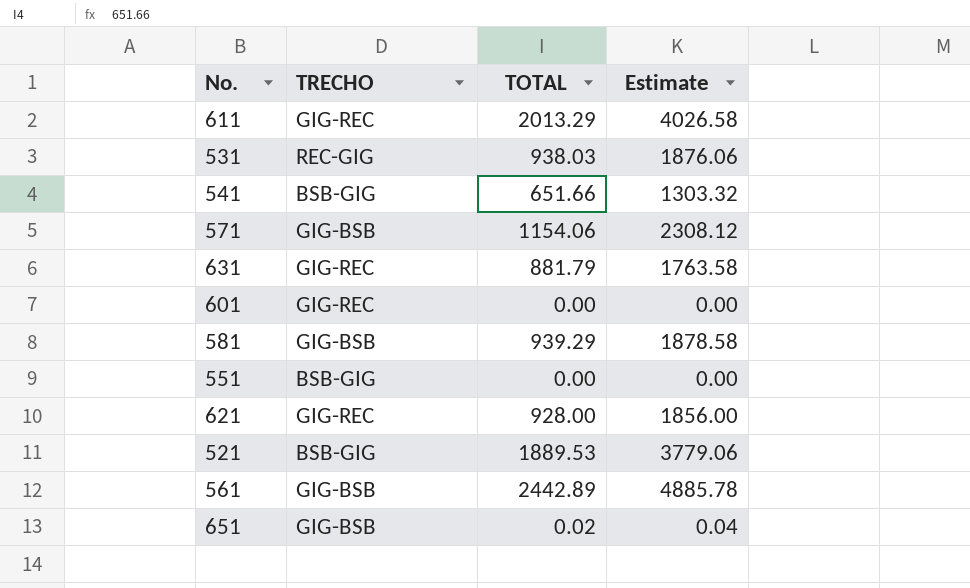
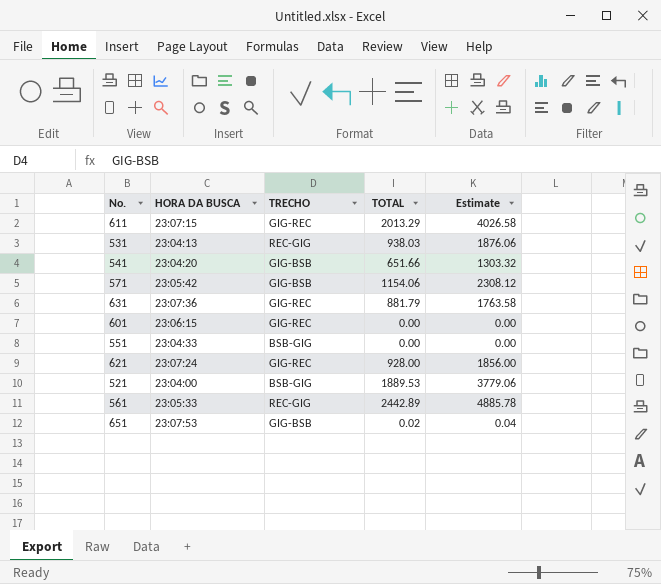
column HORA DA BUSCA | position: none -> 2
row 581: GIG-BSB | 939.29 | 1878.58 -> none
541 | TRECHO: BSB-GIG -> GIG-BSB
561 | TRECHO: GIG-BSB -> REC-GIG

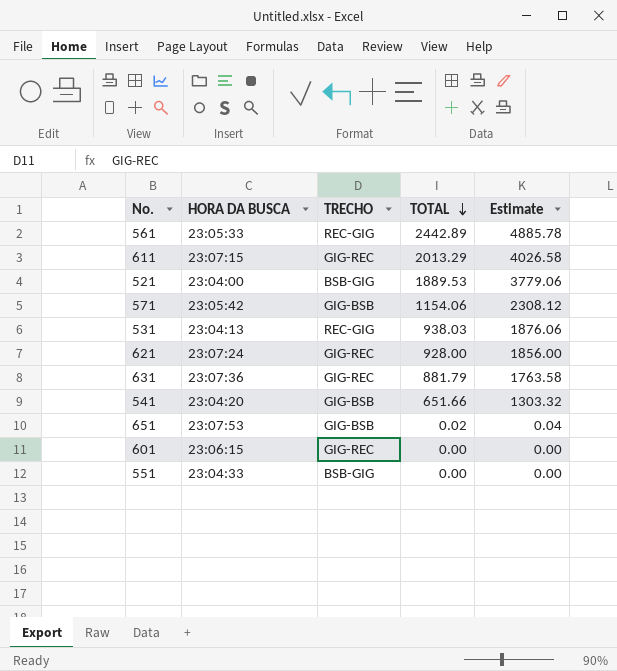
row order: none -> TOTAL descending

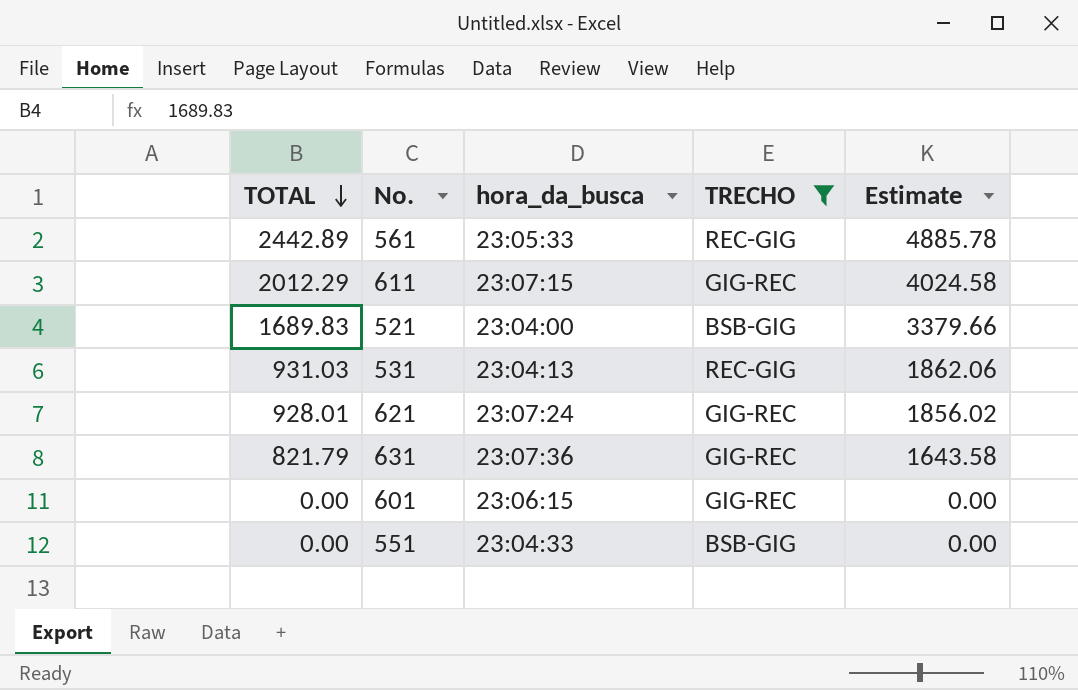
filter: none -> TRECHO != GIG-BSB
column TOTAL | position: 4 -> 1
column name: HORA DA BUSCA -> hora_da_busca
611 | TOTAL: 2013.29 -> 2012.29
611 | Estimate: 4026.58 -> 4024.58
521 | TOTAL: 1889.53 -> 1689.83
521 | Estimate: 3779.06 -> 3379.66
531 | TOTAL: 938.03 -> 931.03
531 | Estimate: 1876.06 -> 1862.06
621 | TOTAL: 928.00 -> 928.01
621 | Estimate: 1856.00 -> 1856.02
631 | TOTAL: 881.79 -> 821.79
631 | Estimate: 1763.58 -> 1643.58

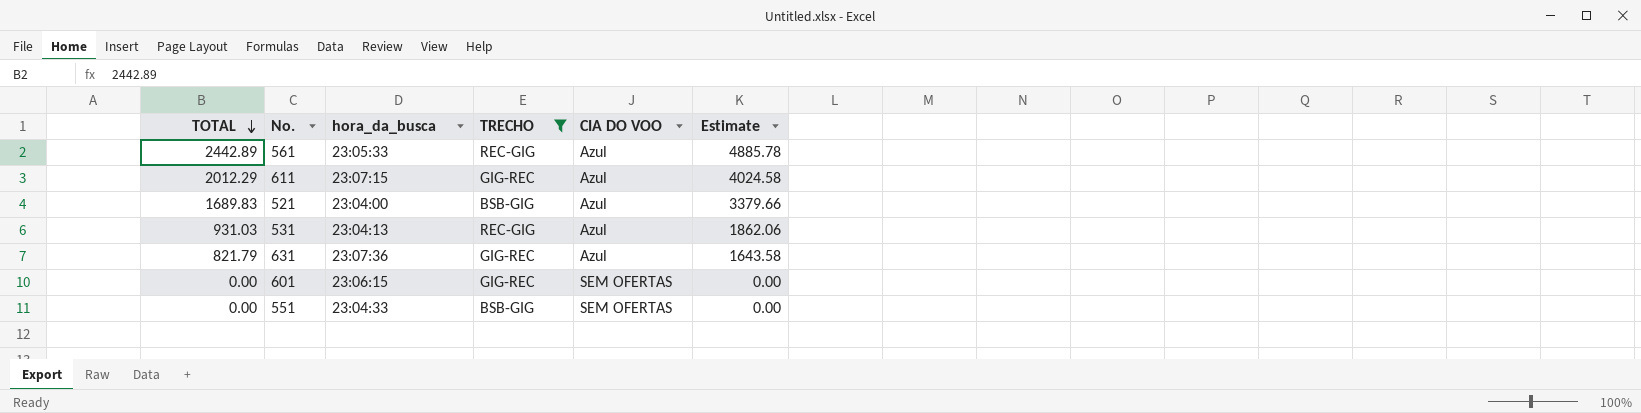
column CIA DO VOO | position: none -> 5
row 621: 928.01 | 23:07:24 | GIG-REC | 1856.02 -> none

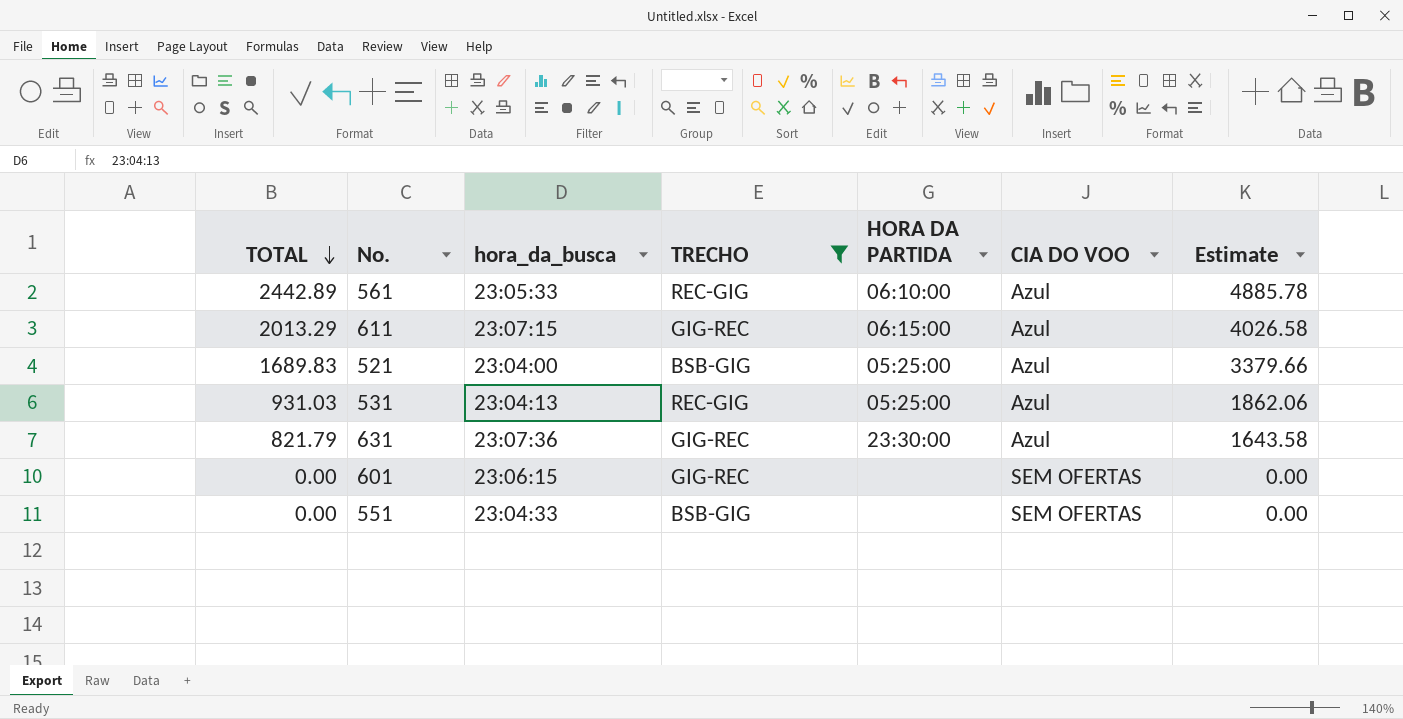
column HORA DA PARTIDA | position: none -> 5
611 | TOTAL: 2012.29 -> 2013.29
611 | Estimate: 4024.58 -> 4026.58

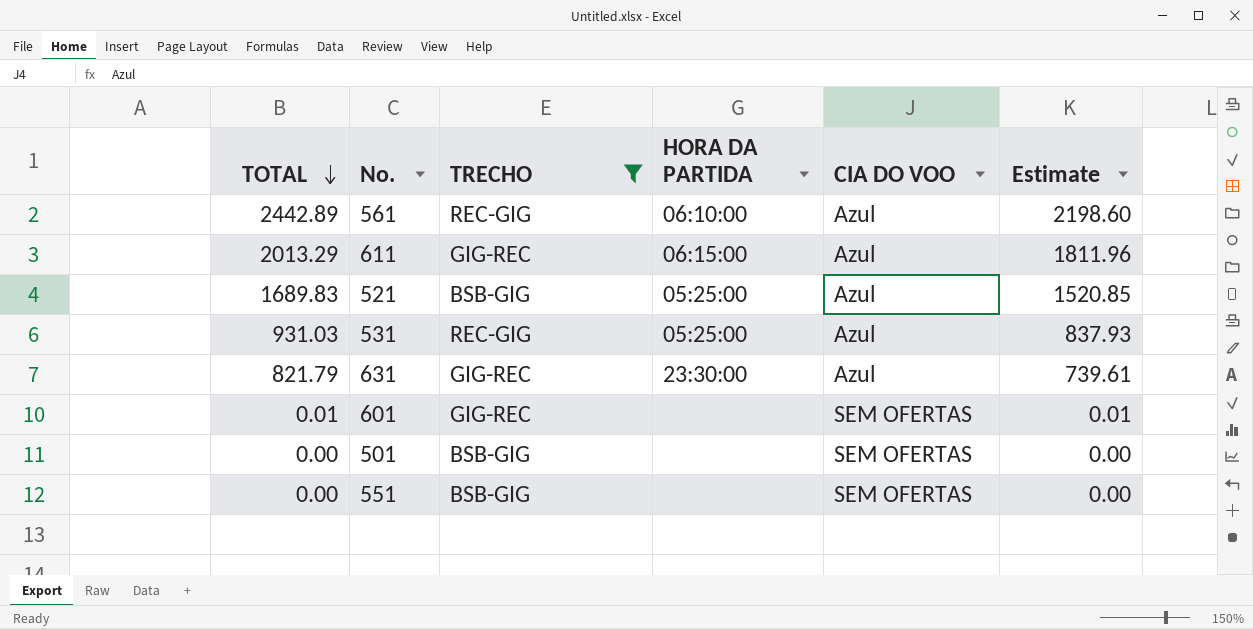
column hora_da_busca | position: 3 -> none
column Estimate | formula: [TOTAL] * 2 -> [TOTAL] * 0.9
601 | TOTAL: 0.00 -> 0.01
row 501: none -> 0.00 | BSB-GIG | none | SEM OFERTAS | 0.00

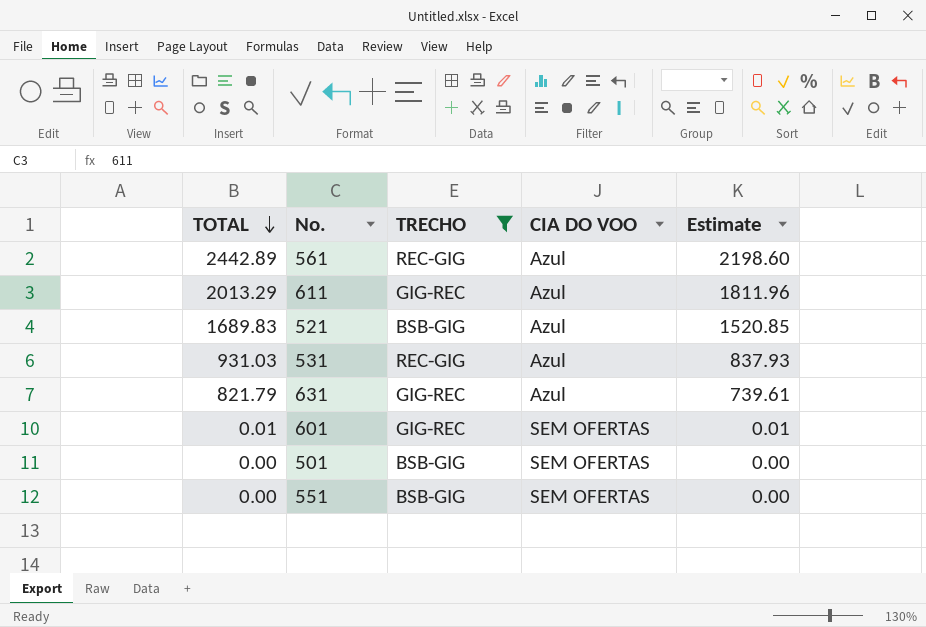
column HORA DA PARTIDA | position: 4 -> none

